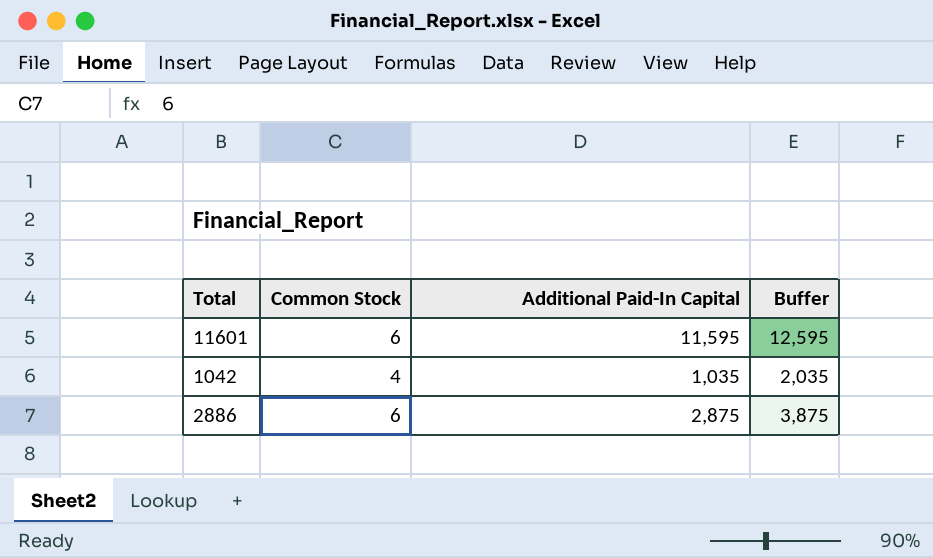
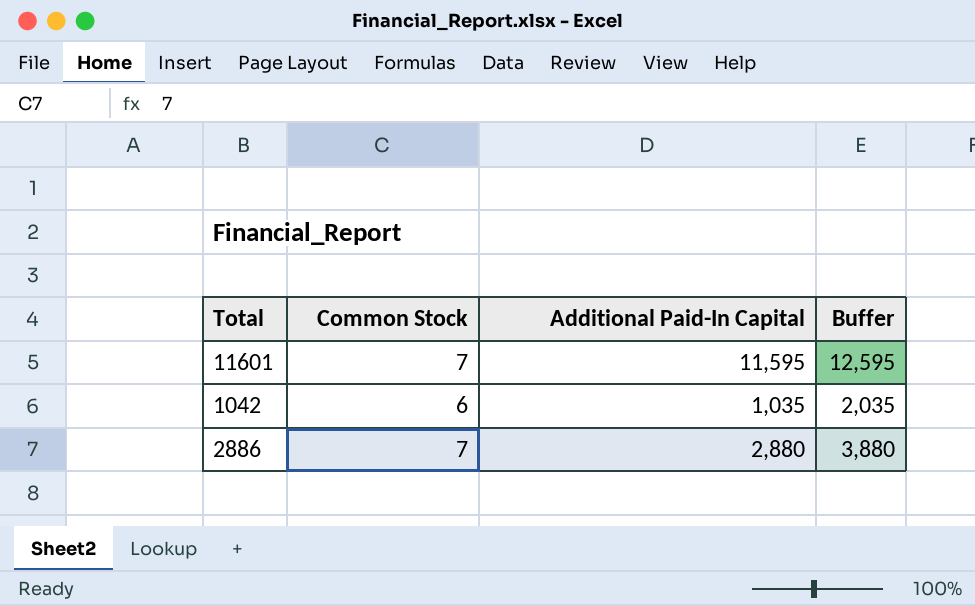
11601 | Common Stock: 6 -> 7
1042 | Common Stock: 4 -> 6
2886 | Common Stock: 6 -> 7
2886 | Additional Paid-In Capital: 2,875 -> 2,880
2886 | Buffer: 3,875 -> 3,880

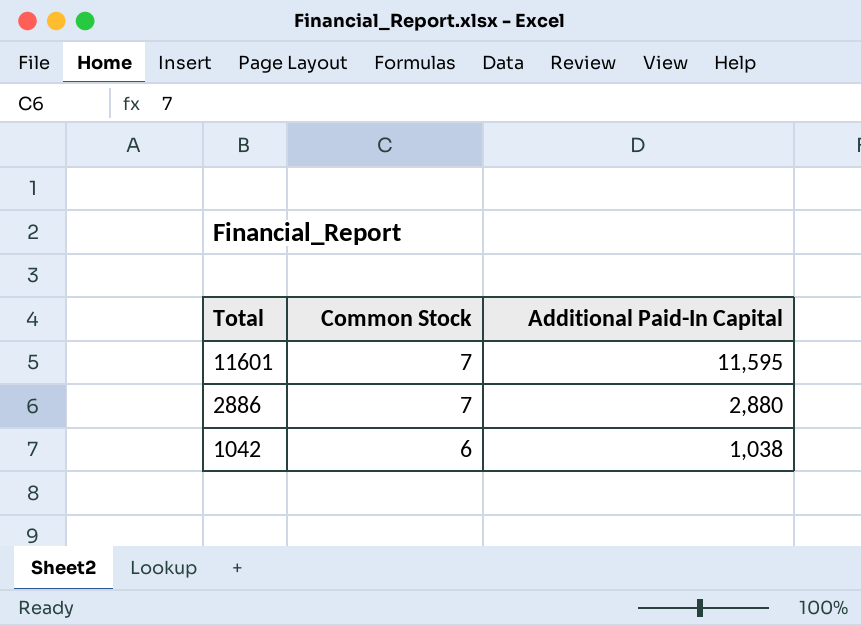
row order: none -> Total descending
column Buffer | formula: [Additional Paid-In Capital] + 1000 -> none
1042 | Additional Paid-In Capital: 1,035 -> 1,038

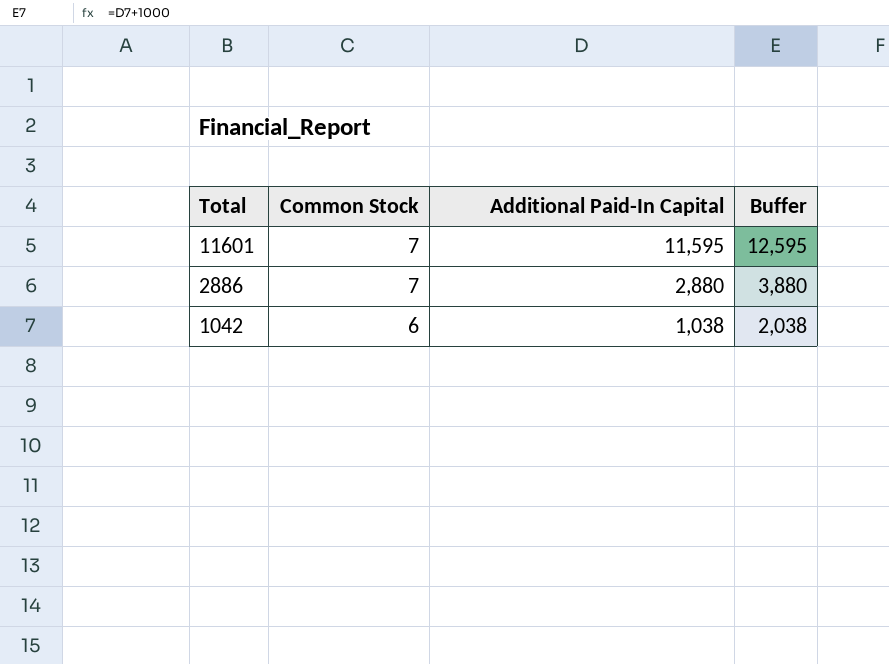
column Buffer | formula: none -> [Additional Paid-In Capital] + 1000

